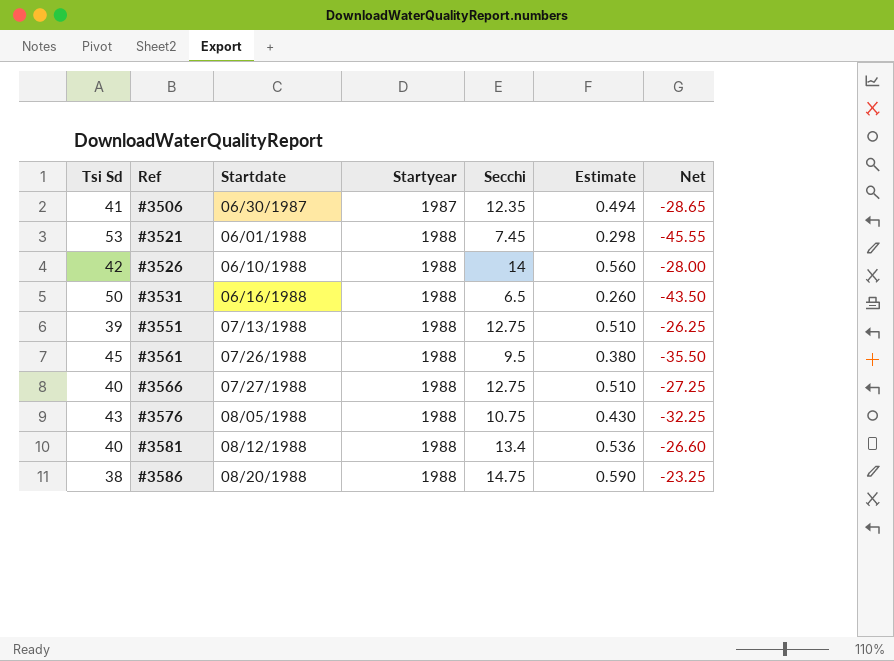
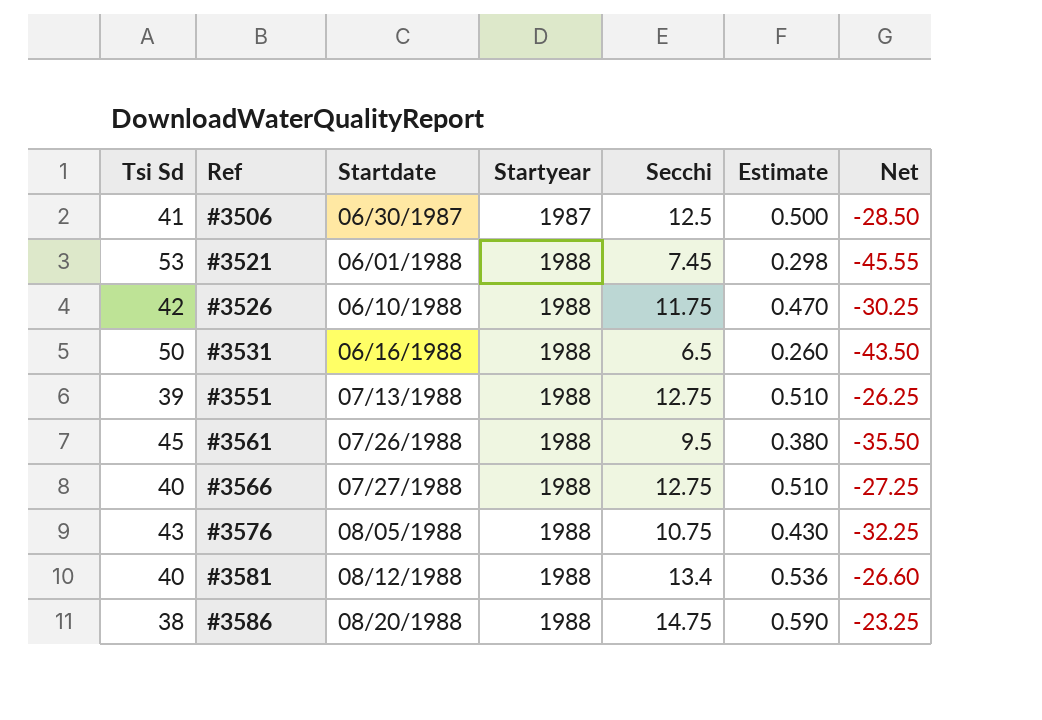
#3506 | Secchi: 12.35 -> 12.5
#3506 | Estimate: 0.494 -> 0.500
#3506 | Net: -28.65 -> -28.50
#3526 | Secchi: 14 -> 11.75
#3526 | Estimate: 0.560 -> 0.470
#3526 | Net: -28.00 -> -30.25

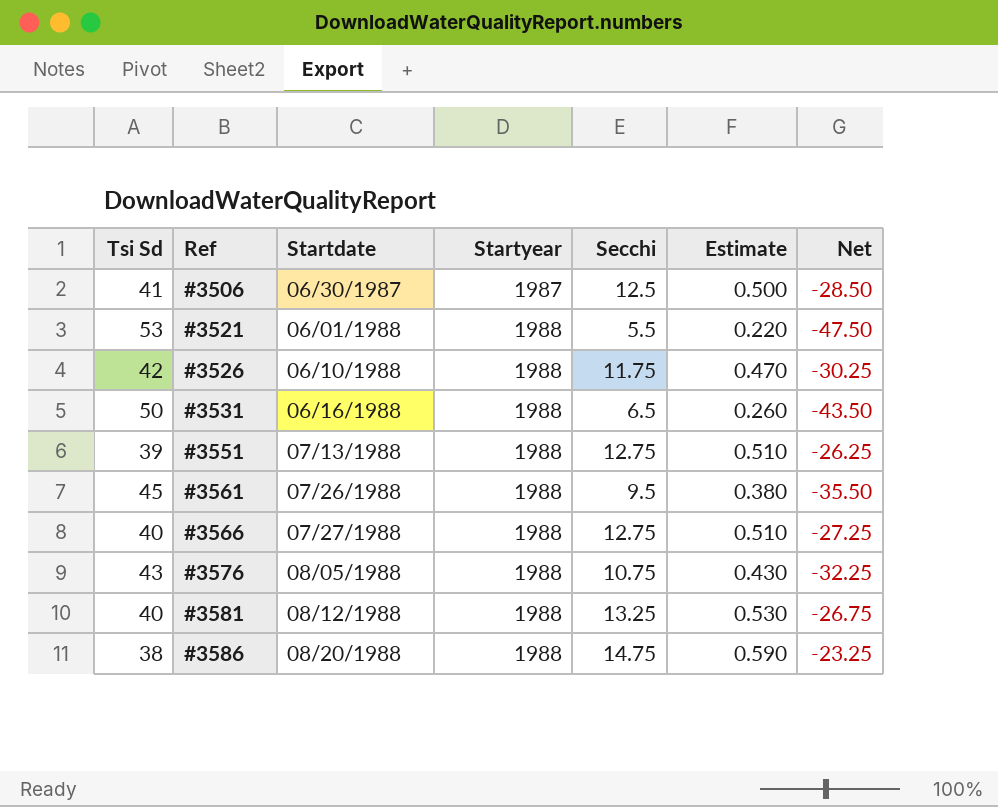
#3521 | Secchi: 7.45 -> 5.5
#3521 | Estimate: 0.298 -> 0.220
#3521 | Net: -45.55 -> -47.50
#3581 | Secchi: 13.4 -> 13.25
#3581 | Estimate: 0.536 -> 0.530
#3581 | Net: -26.60 -> -26.75

